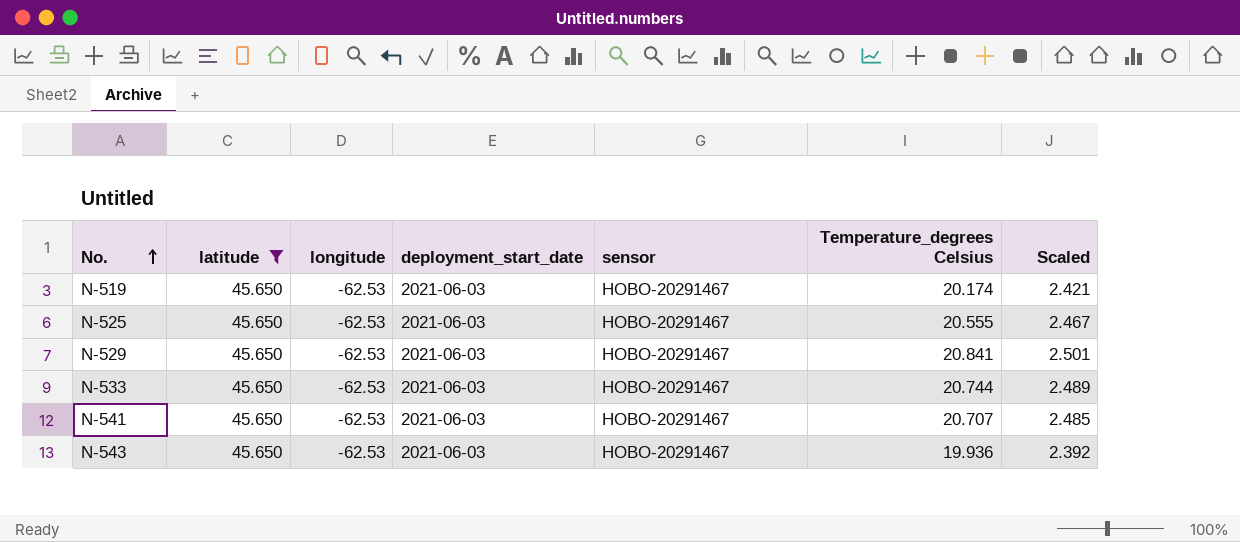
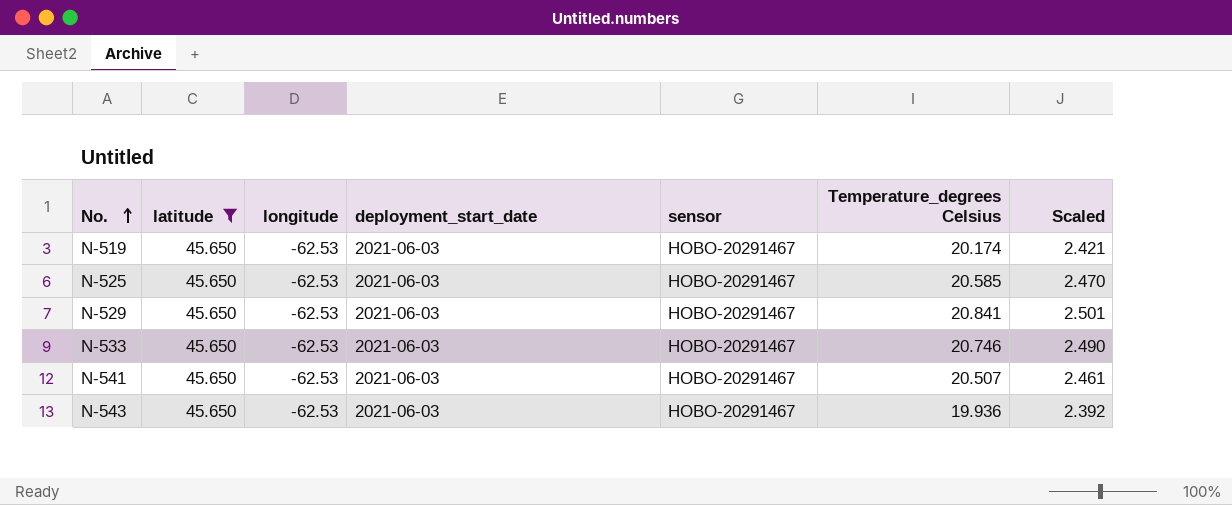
N-525 | Temperature_degrees Celsius: 20.555 -> 20.585
N-525 | Scaled: 2.467 -> 2.470
N-533 | Temperature_degrees Celsius: 20.744 -> 20.746
N-533 | Scaled: 2.489 -> 2.490
N-541 | Temperature_degrees Celsius: 20.707 -> 20.507
N-541 | Scaled: 2.485 -> 2.461

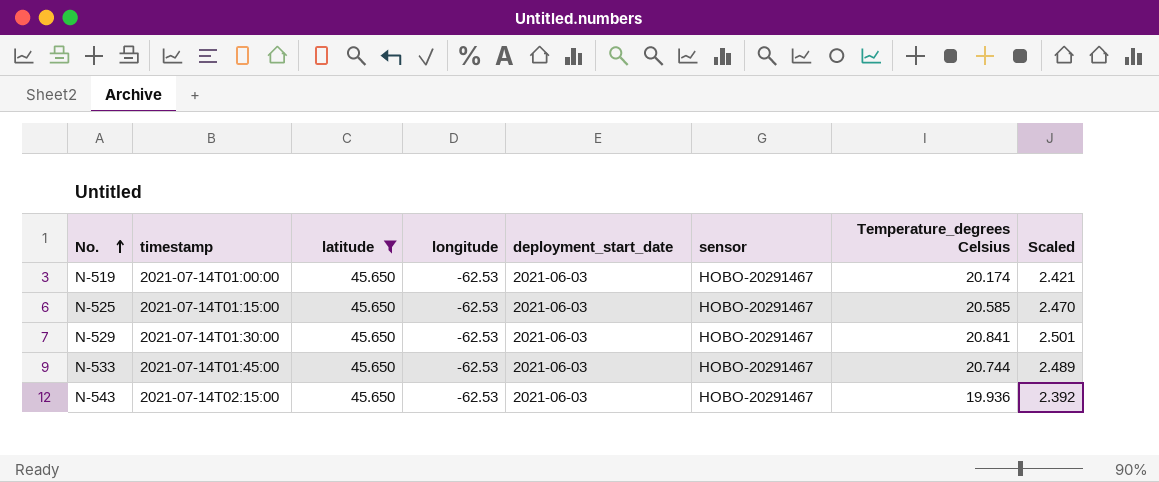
column timestamp | position: none -> 2
row N-541: 45.650 | -62.53 | 2021-06-03 | HOBO-20291467 | 20.507 | 2.461 -> none
N-533 | Temperature_degrees Celsius: 20.746 -> 20.744
N-533 | Scaled: 2.490 -> 2.489

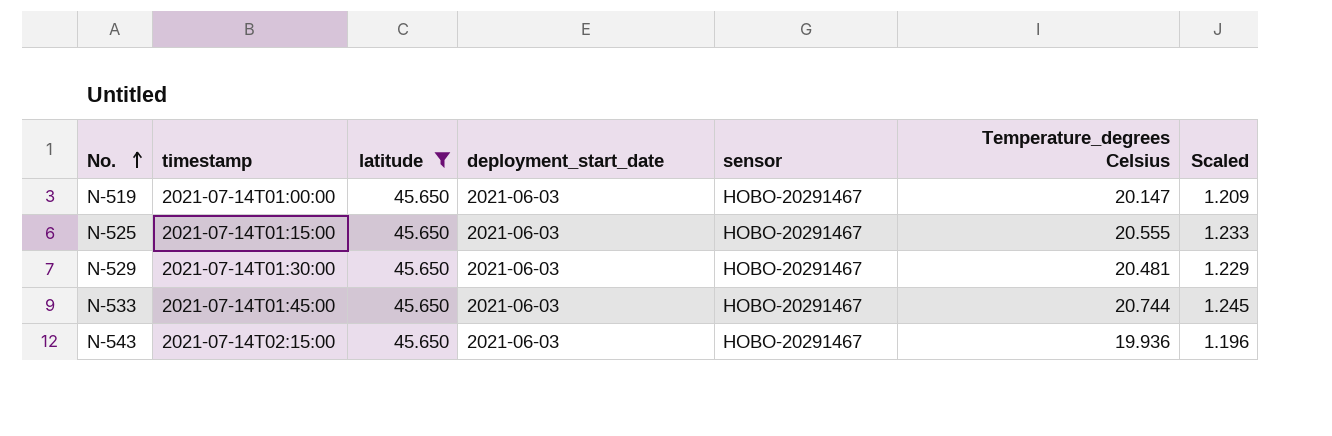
column longitude | position: 4 -> none
column Scaled | formula: [Temperature_degrees Celsius] * 0.12 -> [Temperature_degrees Celsius] * 0.06
N-519 | Temperature_degrees Celsius: 20.174 -> 20.147
N-525 | Temperature_degrees Celsius: 20.585 -> 20.555
N-529 | Temperature_degrees Celsius: 20.841 -> 20.481

